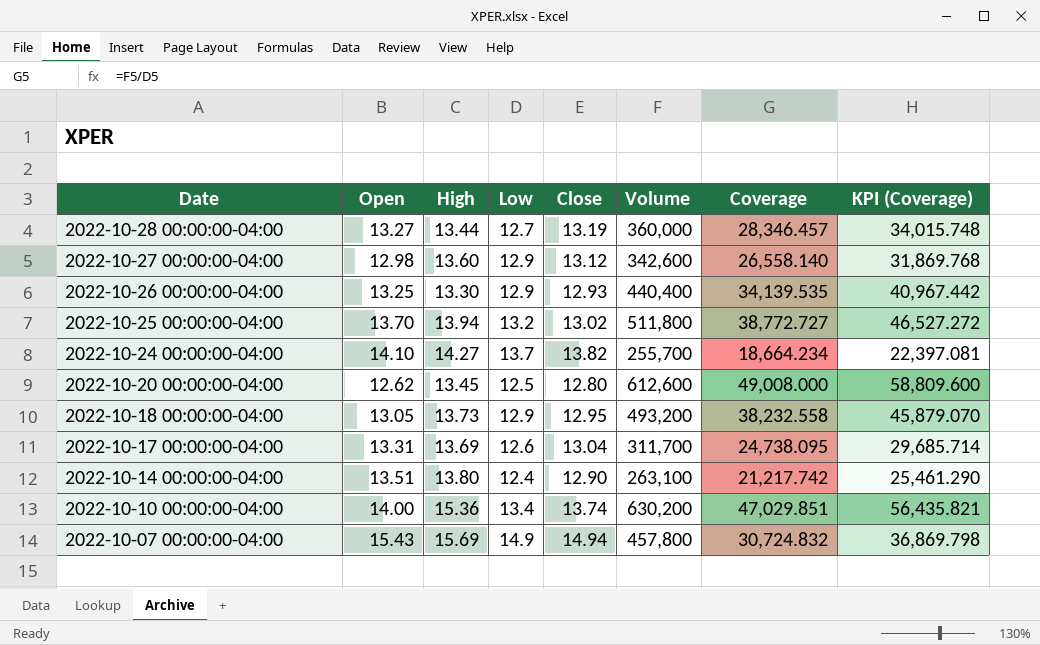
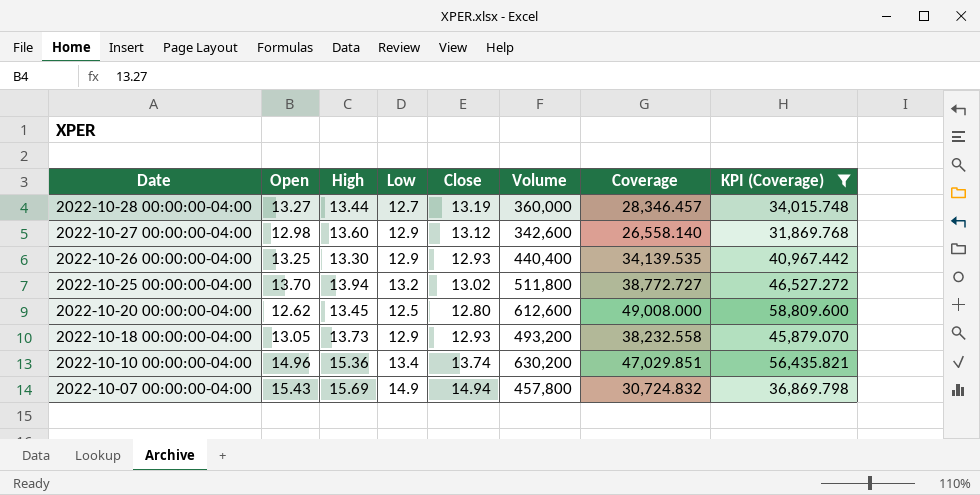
filter: none -> KPI (Coverage) >= 31,869.768
2022-10-18 00:00:00-04:00 | Close: 12.95 -> 12.93
2022-10-10 00:00:00-04:00 | Open: 14.00 -> 14.96

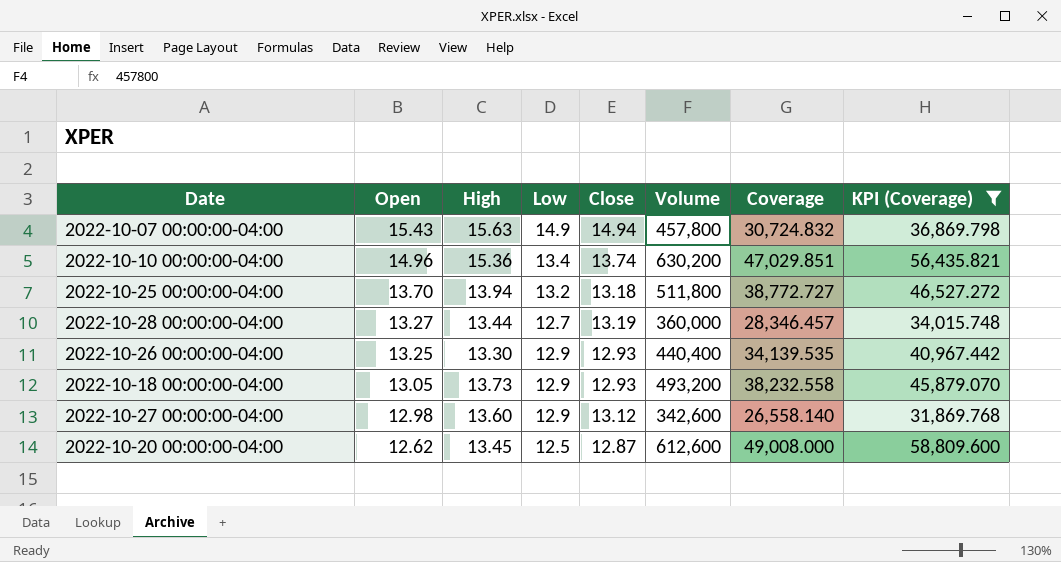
row order: Date descending -> Open descending
2022-10-07 00:00:00-04:00 | High: 15.69 -> 15.63
2022-10-25 00:00:00-04:00 | Close: 13.02 -> 13.18
2022-10-20 00:00:00-04:00 | Close: 12.80 -> 12.87

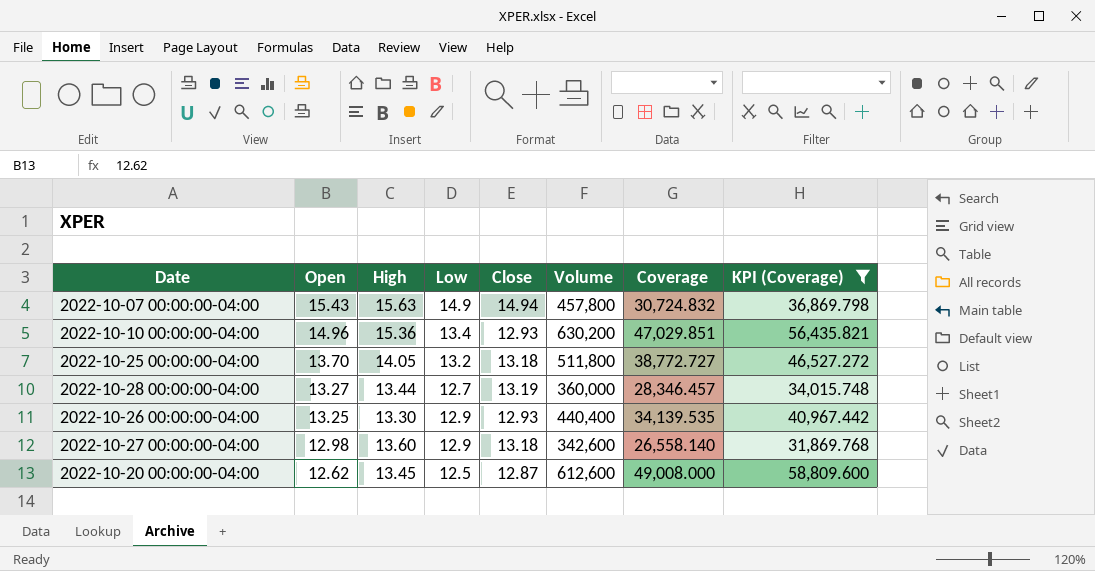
row 2022-10-18 00:00:00-04:00: 13.05 | 13.73 | 12.9 | 12.93 | 493,200 | 38,232.558 | 45,879.070 -> none
2022-10-10 00:00:00-04:00 | Close: 13.74 -> 12.93
2022-10-25 00:00:00-04:00 | High: 13.94 -> 14.05
2022-10-27 00:00:00-04:00 | Close: 13.12 -> 13.18

